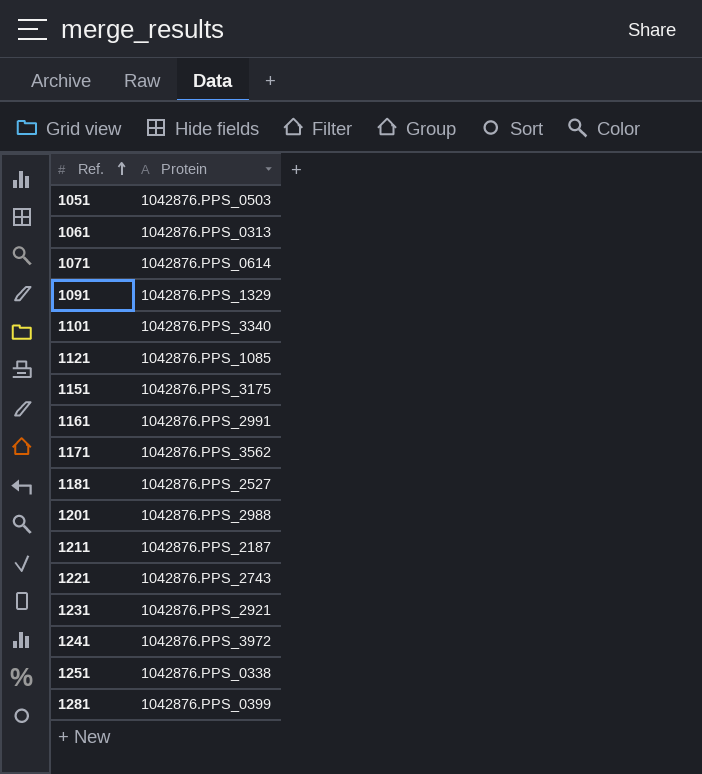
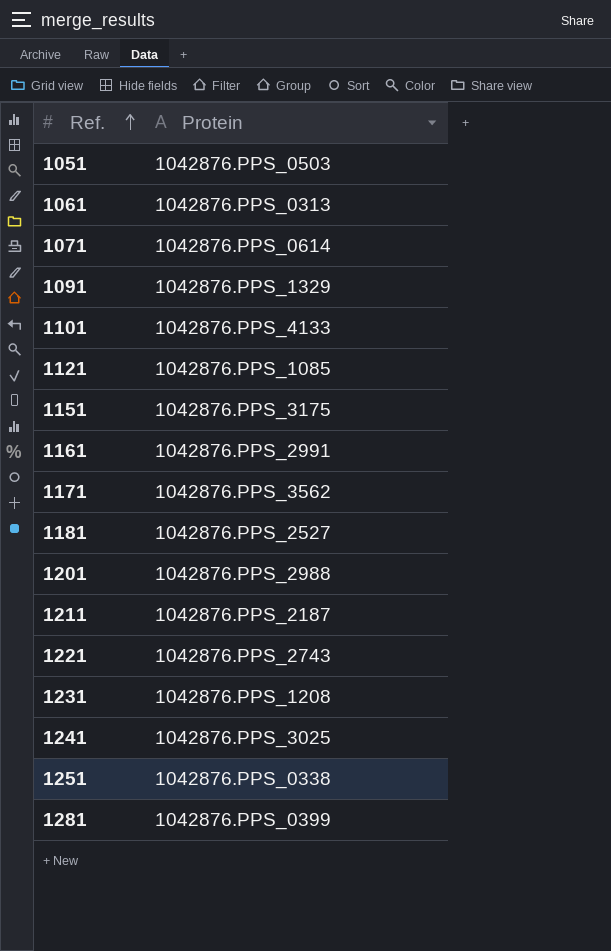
1101 | Protein: 1042876.PPS_3340 -> 1042876.PPS_4133
1231 | Protein: 1042876.PPS_2921 -> 1042876.PPS_1208
1241 | Protein: 1042876.PPS_3972 -> 1042876.PPS_3025

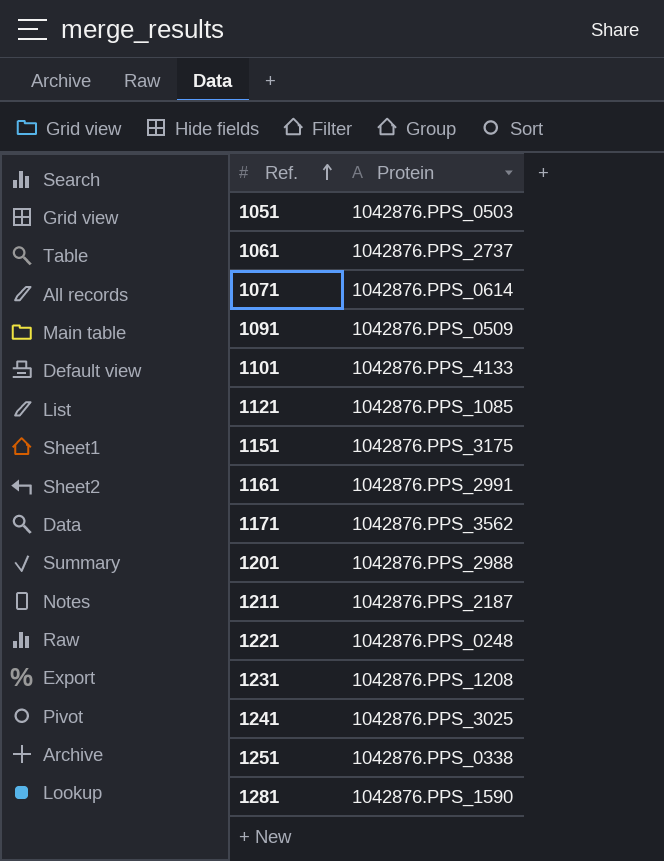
row 1181: 1042876.PPS_2527 -> none
1061 | Protein: 1042876.PPS_0313 -> 1042876.PPS_2737
1091 | Protein: 1042876.PPS_1329 -> 1042876.PPS_0509
1221 | Protein: 1042876.PPS_2743 -> 1042876.PPS_0248
1281 | Protein: 1042876.PPS_0399 -> 1042876.PPS_1590

